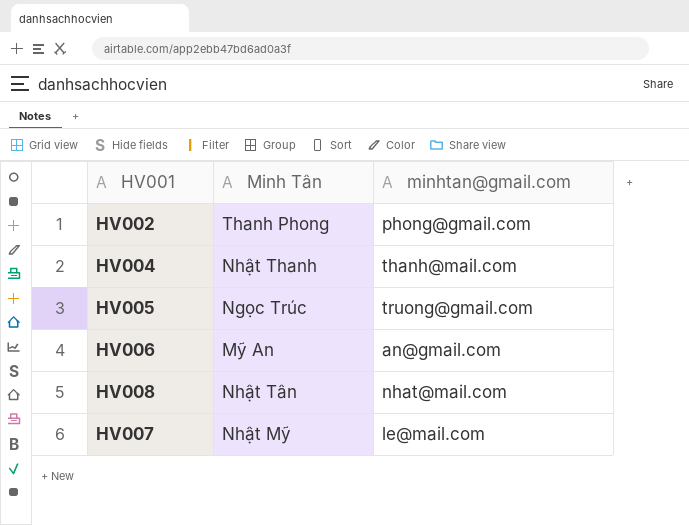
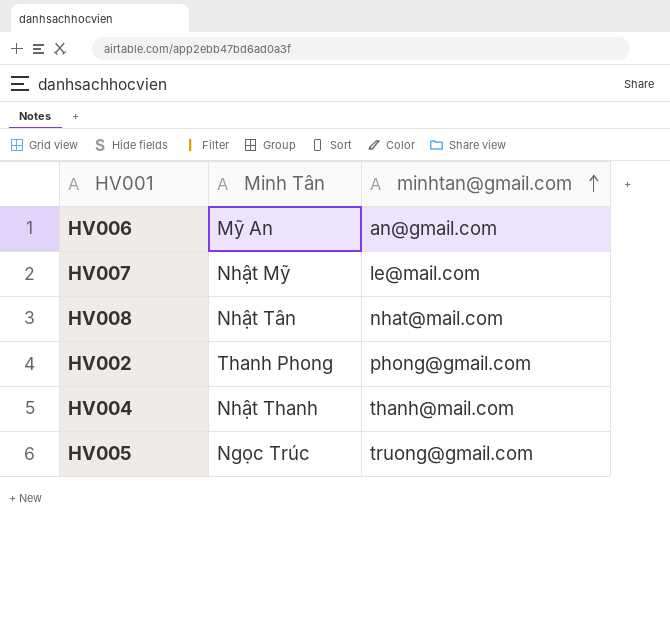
row order: none -> minhtan@gmail.com ascending

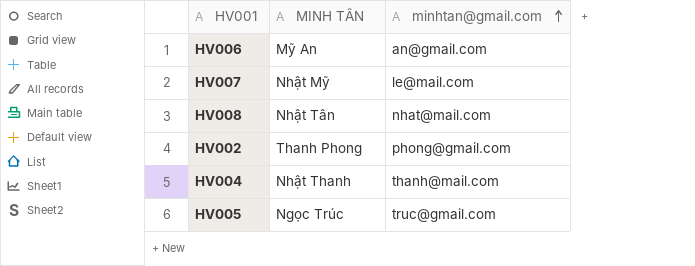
column name: Minh Tân -> MINH TÂN
HV005 | minhtan@gmail.com: truong@gmail.com -> truc@gmail.com

